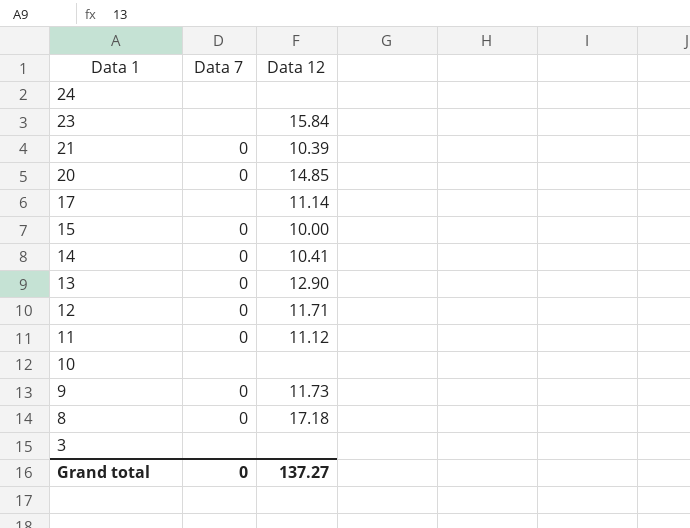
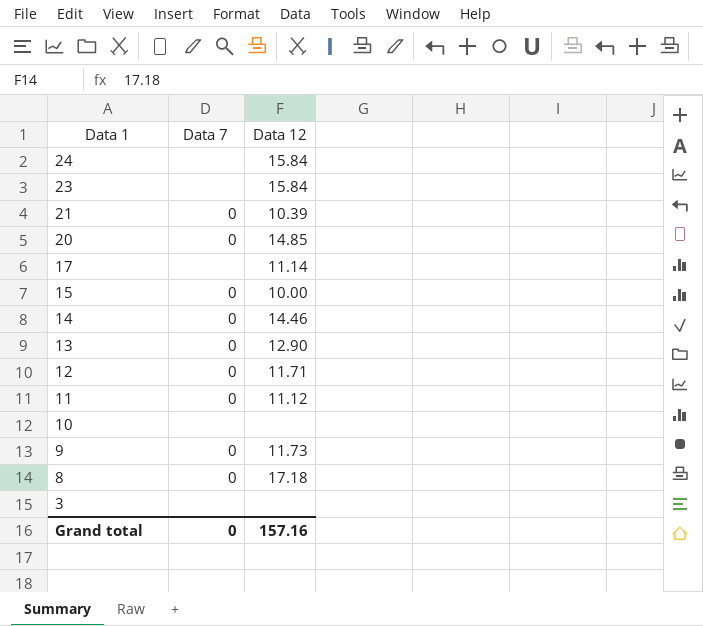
24 | Data 12: none -> 15.84
14 | Data 12: 10.41 -> 14.46
Grand total | Data 12: 137.27 -> 157.16

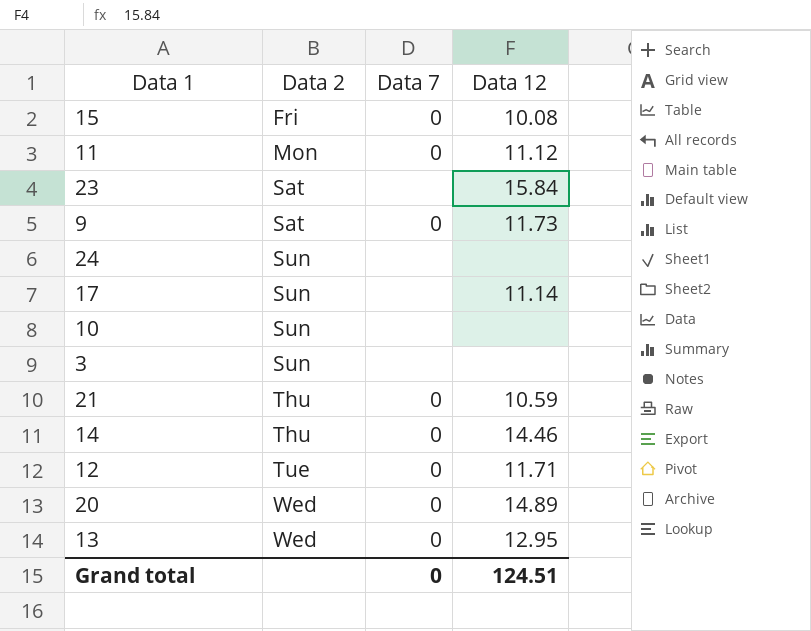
row order: Data 1 descending -> Data 2 ascending
column Data 2 | position: none -> 2
row 8: 0 | 17.18 -> none
15 | Data 12: 10.00 -> 10.08
24 | Data 12: 15.84 -> none
21 | Data 12: 10.39 -> 10.59
20 | Data 12: 14.85 -> 14.89
13 | Data 12: 12.90 -> 12.95
Grand total | Data 12: 157.16 -> 124.51

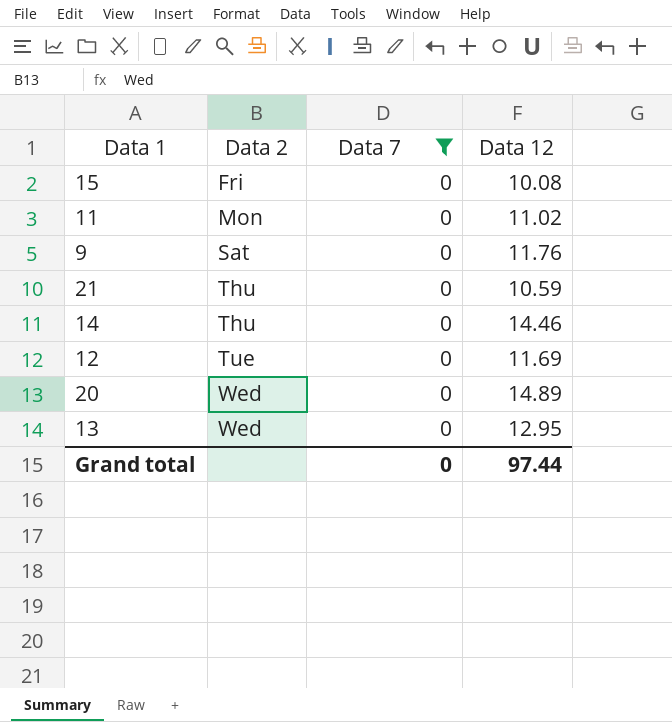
filter: none -> Data 7 = 0
11 | Data 12: 11.12 -> 11.02
9 | Data 12: 11.73 -> 11.76
12 | Data 12: 11.71 -> 11.69
Grand total | Data 12: 124.51 -> 97.44

